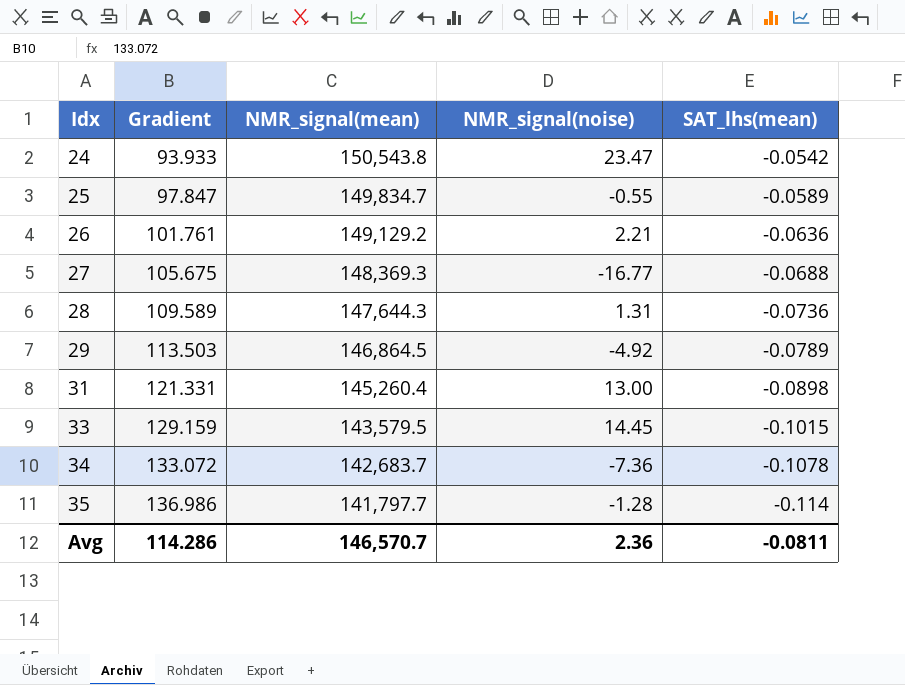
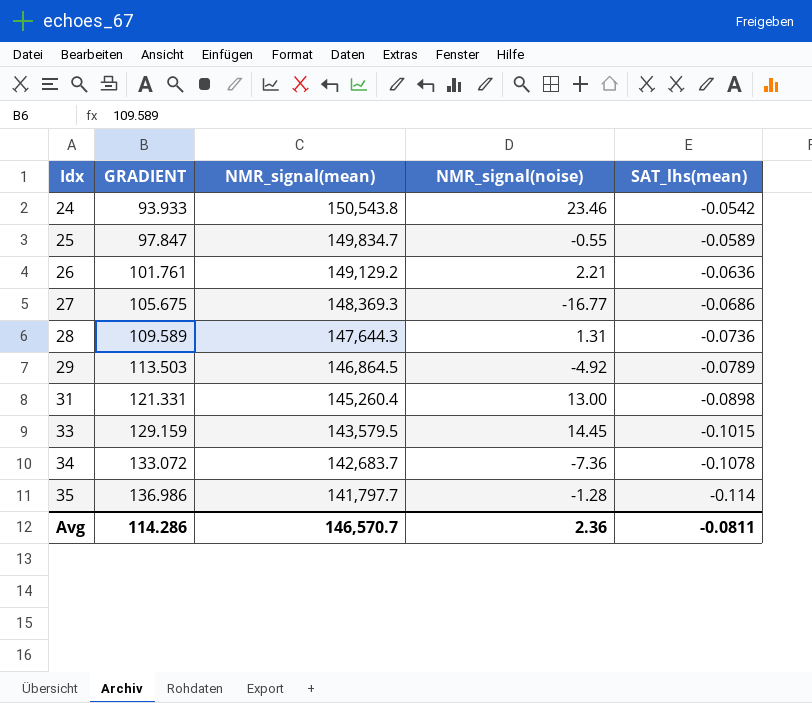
column name: Gradient -> GRADIENT
24 | NMR_signal(noise): 23.47 -> 23.46
27 | SAT_lhs(mean): -0.0688 -> -0.0686

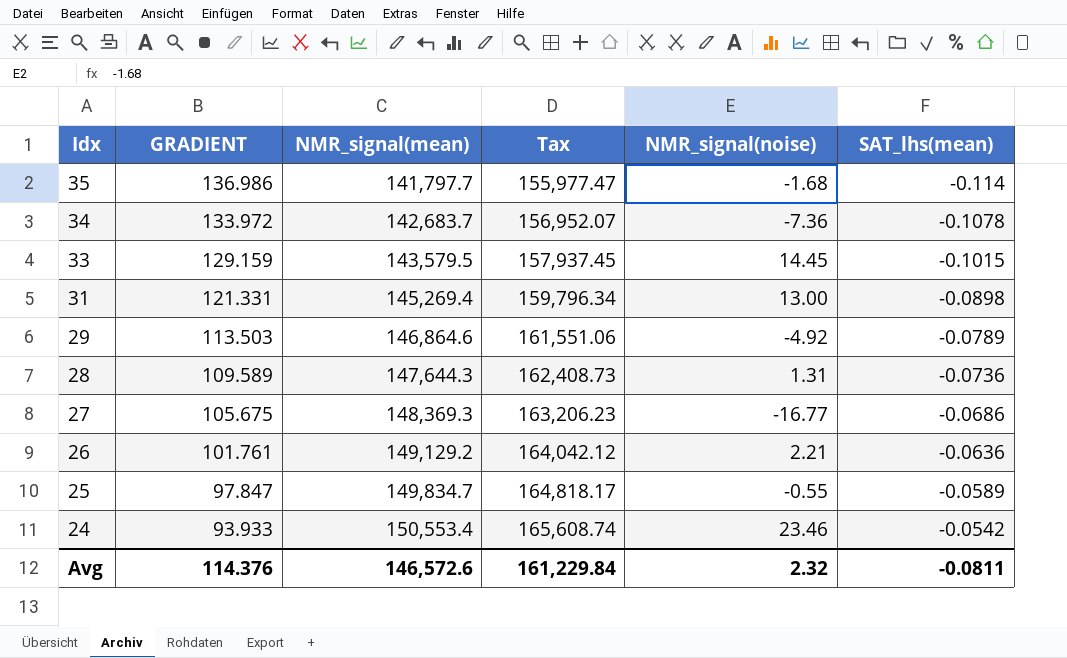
row order: Idx ascending -> Idx descending
column Tax | formula: none -> [NMR_signal(mean)] * 1.1
35 | NMR_signal(noise): -1.28 -> -1.68
34 | GRADIENT: 133.072 -> 133.972
31 | NMR_signal(mean): 145,260.4 -> 145,269.4
29 | NMR_signal(mean): 146,864.5 -> 146,864.6
24 | NMR_signal(mean): 150,543.8 -> 150,553.4
Avg | GRADIENT: 114.286 -> 114.376
Avg | NMR_signal(mean): 146,570.7 -> 146,572.6
Avg | NMR_signal(noise): 2.36 -> 2.32

